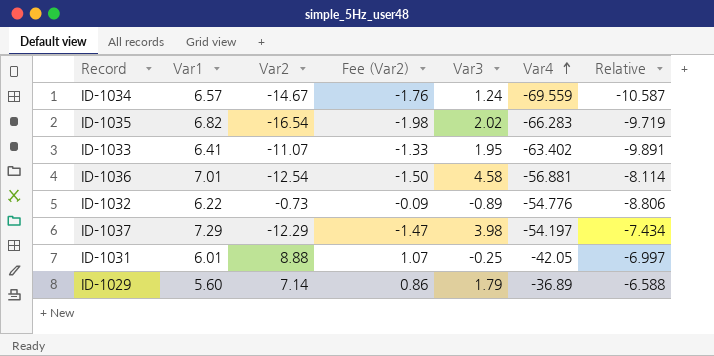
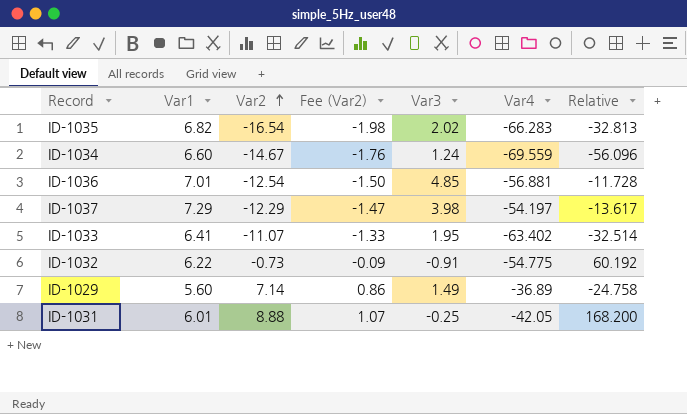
row order: Var4 ascending -> Var2 ascending
column Relative | formula: [Var4] / [Var1] -> [Var4] / [Var3]
ID-1034 | Var1: 6.57 -> 6.60
ID-1036 | Var3: 4.58 -> 4.85
ID-1032 | Var3: -0.89 -> -0.91
ID-1032 | Var4: -54.776 -> -54.775
ID-1029 | Var3: 1.79 -> 1.49

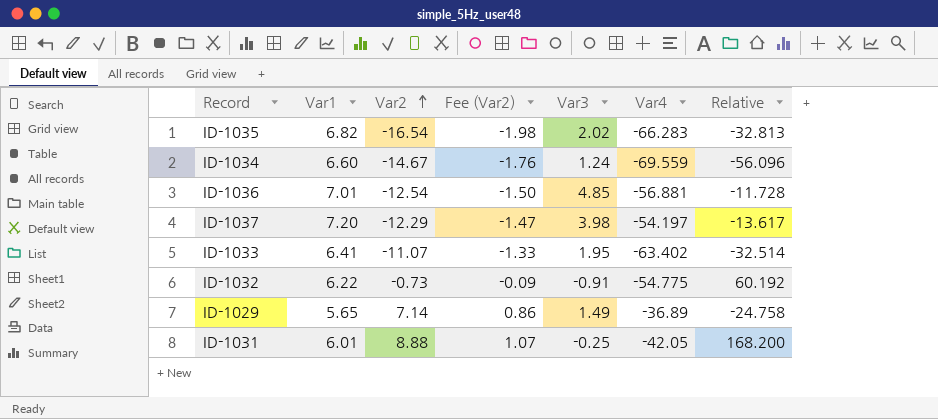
ID-1037 | Var1: 7.29 -> 7.20
ID-1029 | Var1: 5.60 -> 5.65

